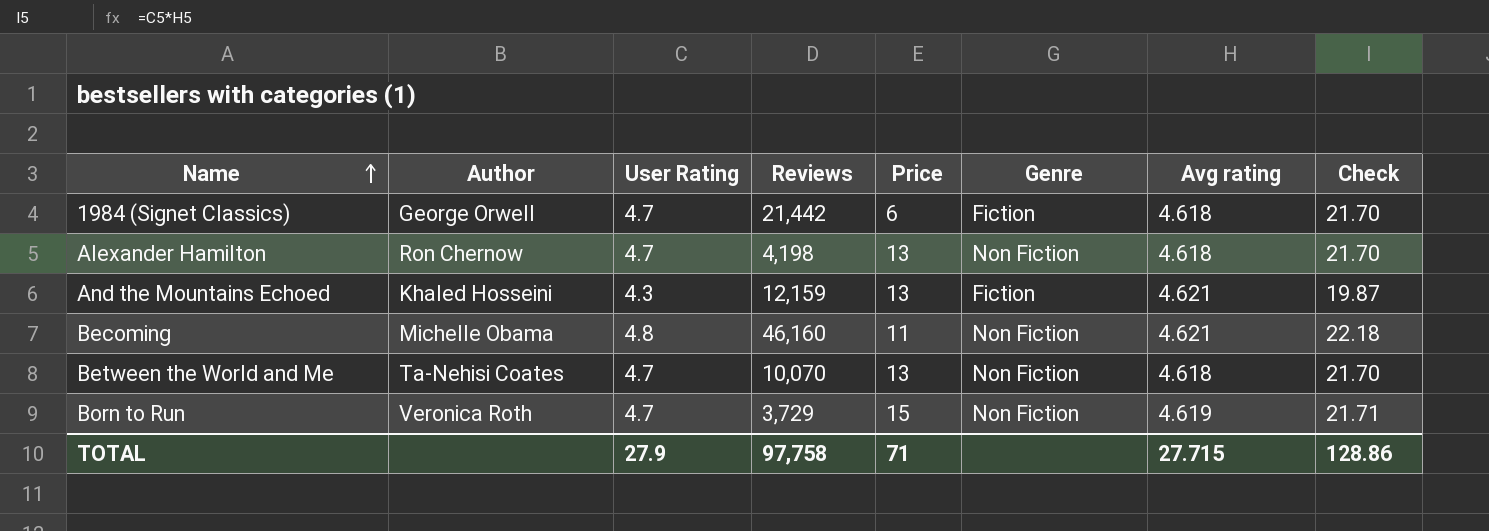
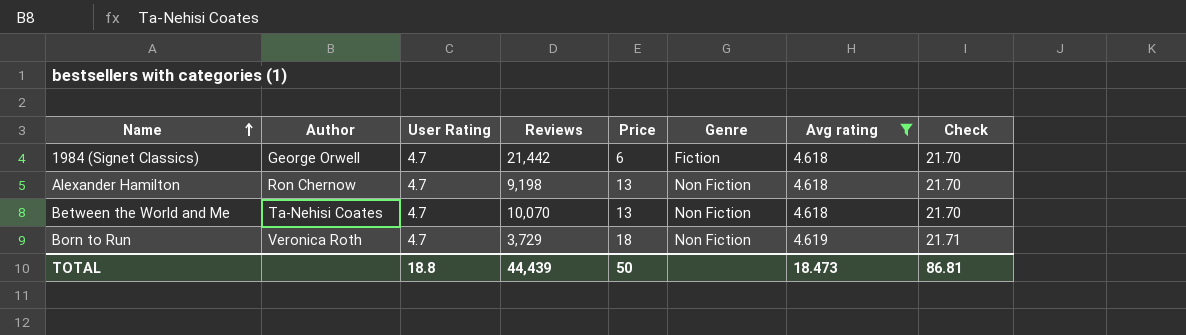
filter: none -> Avg rating != 4.621
Alexander Hamilton | Reviews: 4,198 -> 9,198
Born to Run | Price: 15 -> 18
TOTAL | User Rating: 27.9 -> 18.8
TOTAL | Reviews: 97,758 -> 44,439
TOTAL | Price: 71 -> 50
TOTAL | Avg rating: 27.715 -> 18.473
TOTAL | Check: 128.86 -> 86.81

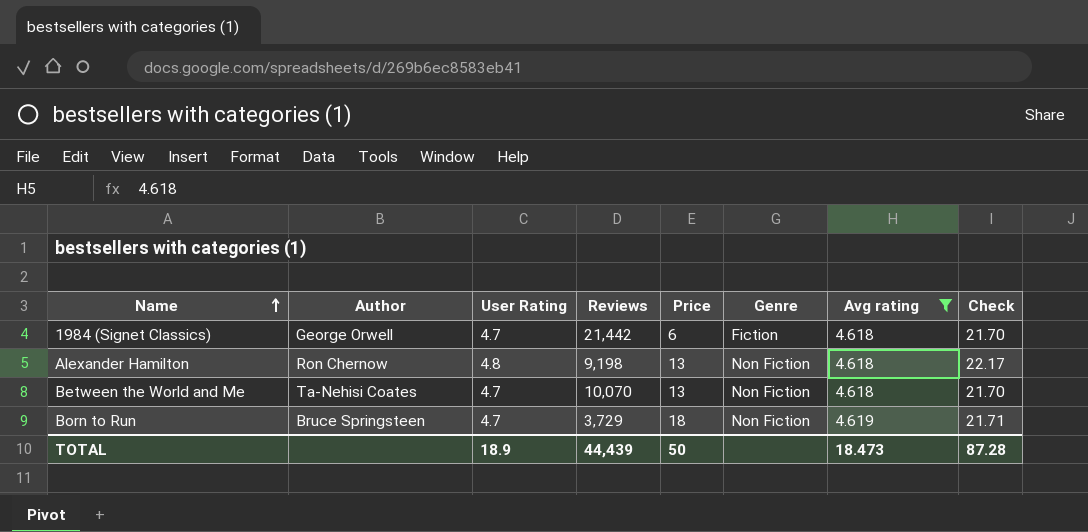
Alexander Hamilton | User Rating: 4.7 -> 4.8
Alexander Hamilton | Check: 21.70 -> 22.17
Born to Run | Author: Veronica Roth -> Bruce Springsteen
TOTAL | User Rating: 18.8 -> 18.9
TOTAL | Check: 86.81 -> 87.28

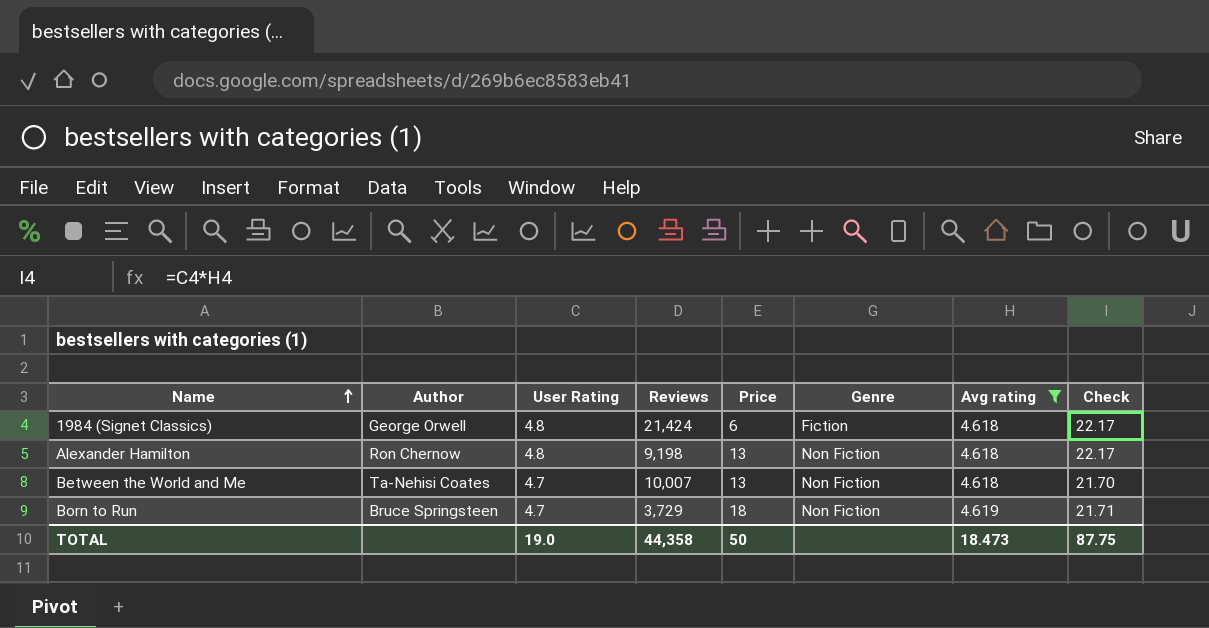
1984 (Signet Classics) | User Rating: 4.7 -> 4.8
1984 (Signet Classics) | Reviews: 21,442 -> 21,424
1984 (Signet Classics) | Check: 21.70 -> 22.17
Between the World and Me | Reviews: 10,070 -> 10,007
TOTAL | User Rating: 18.9 -> 19.0
TOTAL | Reviews: 44,439 -> 44,358
TOTAL | Check: 87.28 -> 87.75

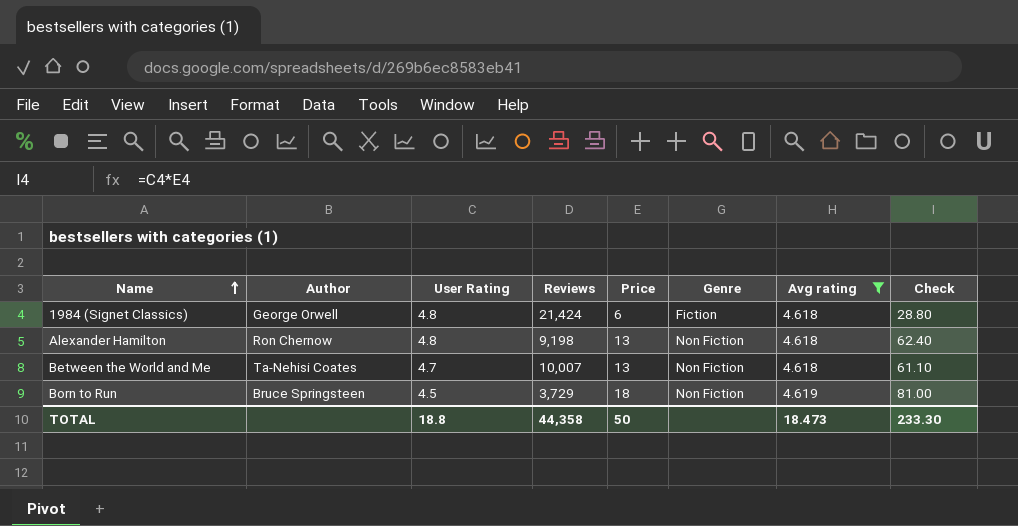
column Check | formula: [User Rating] * [Avg rating] -> [User Rating] * [Price]
Born to Run | User Rating: 4.7 -> 4.5
TOTAL | User Rating: 19.0 -> 18.8
TOTAL | Check: 87.75 -> 233.30

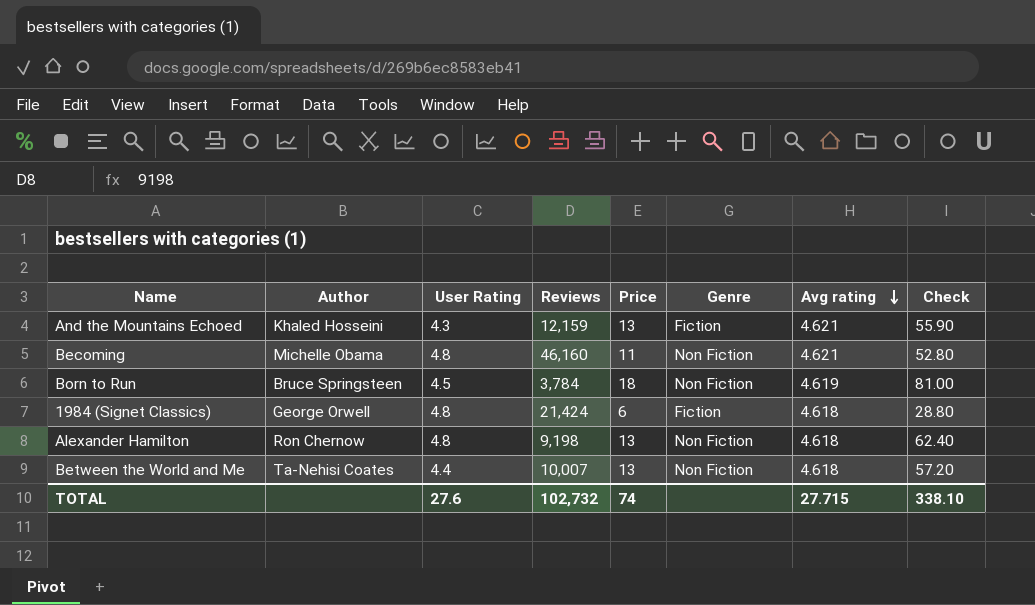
filter: Avg rating != 4.621 -> none
row order: Name ascending -> Avg rating descending
Born to Run | Reviews: 3,729 -> 3,784
Between the World and Me | User Rating: 4.7 -> 4.4
Between the World and Me | Check: 61.10 -> 57.20
TOTAL | User Rating: 18.8 -> 27.6
TOTAL | Reviews: 44,358 -> 102,732
TOTAL | Price: 50 -> 74
TOTAL | Avg rating: 18.473 -> 27.715
TOTAL | Check: 233.30 -> 338.10

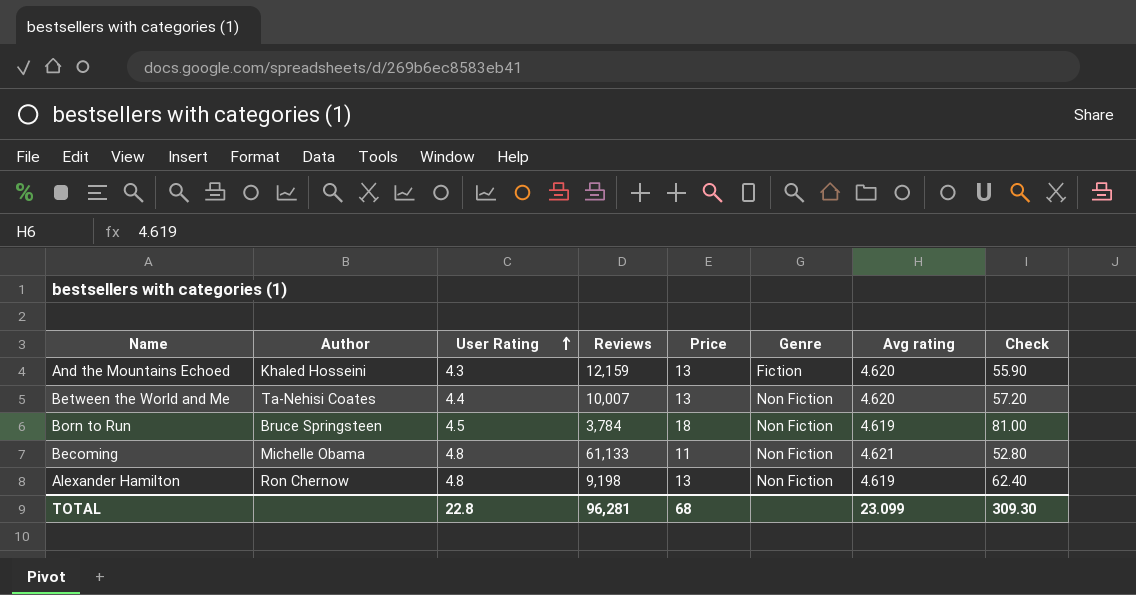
row order: Avg rating descending -> User Rating ascending
row 1984 (Signet Classics): George Orwell | 4.8 | 21,424 | 6 | Fiction | 4.618 | 28.80 -> none
And the Mountains Echoed | Avg rating: 4.621 -> 4.620
Between the World and Me | Avg rating: 4.618 -> 4.620
Becoming | Reviews: 46,160 -> 61,133
Alexander Hamilton | Avg rating: 4.618 -> 4.619
TOTAL | User Rating: 27.6 -> 22.8
TOTAL | Reviews: 102,732 -> 96,281
TOTAL | Price: 74 -> 68
TOTAL | Avg rating: 27.715 -> 23.099
TOTAL | Check: 338.10 -> 309.30

